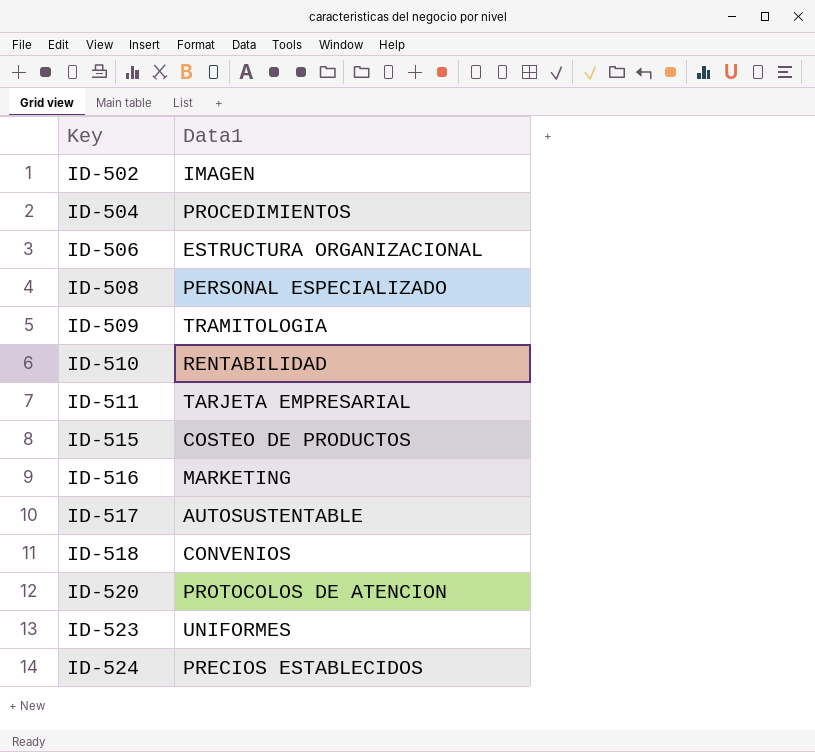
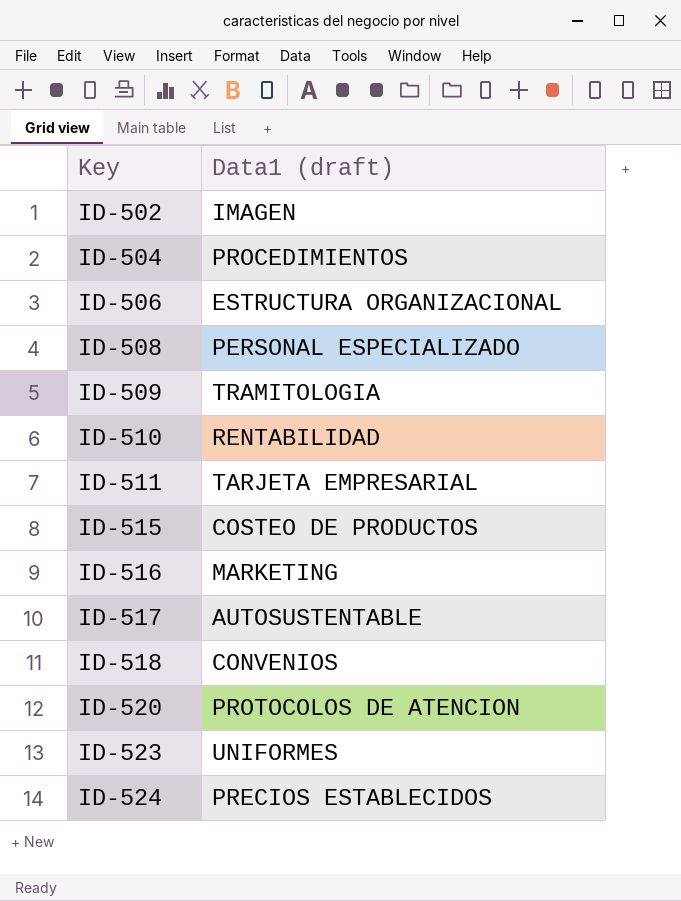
column name: Data1 -> Data1 (draft)

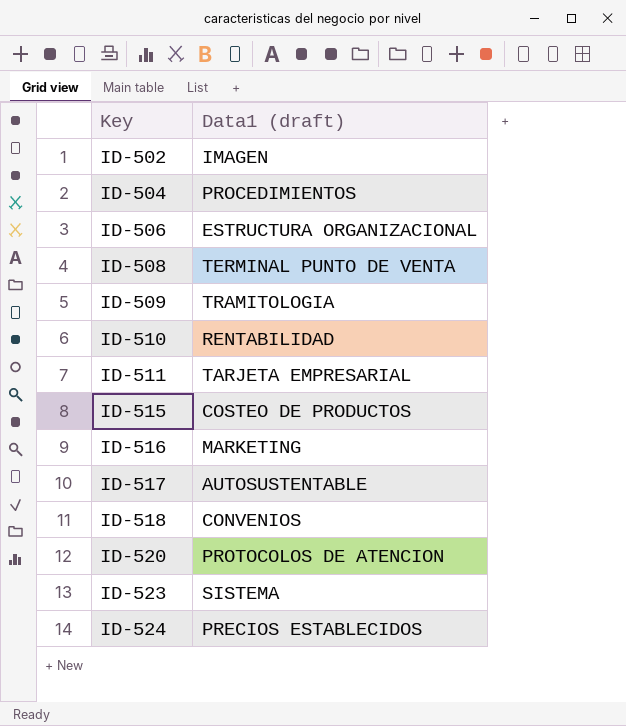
ID-508 | Data1 (draft): PERSONAL ESPECIALIZADO -> TERMINAL PUNTO DE VENTA
ID-523 | Data1 (draft): UNIFORMES -> SISTEMA

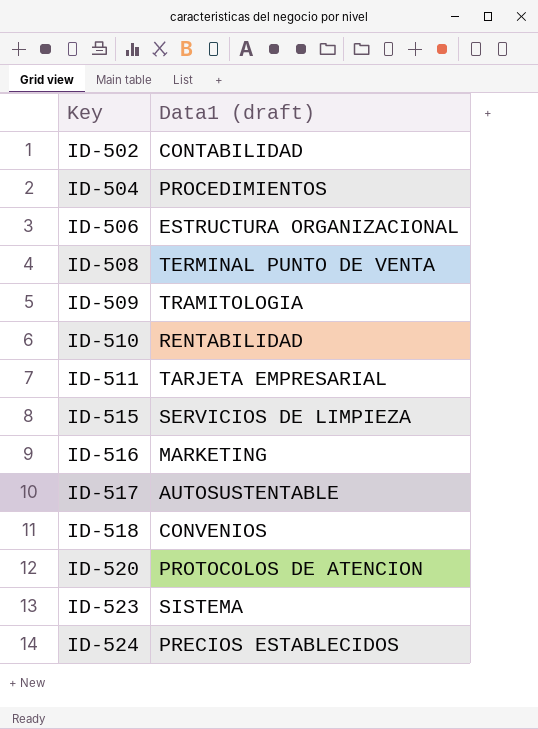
ID-502 | Data1 (draft): IMAGEN -> CONTABILIDAD
ID-515 | Data1 (draft): COSTEO DE PRODUCTOS -> SERVICIOS DE LIMPIEZA

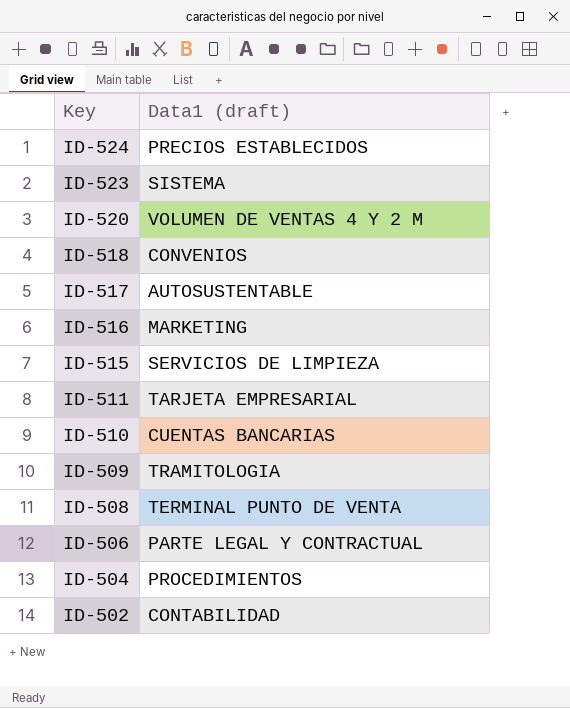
row order: Key ascending -> Key descending
ID-520 | Data1 (draft): PROTOCOLOS DE ATENCION -> VOLUMEN DE VENTAS 4 Y 2 M
ID-510 | Data1 (draft): RENTABILIDAD -> CUENTAS BANCARIAS
ID-506 | Data1 (draft): ESTRUCTURA ORGANIZACIONAL -> PARTE LEGAL Y CONTRACTUAL

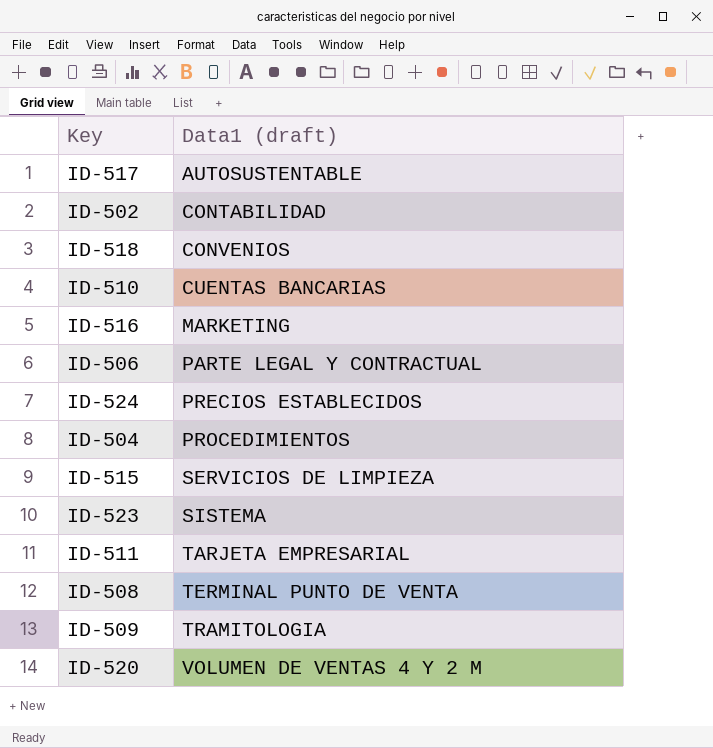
row order: Key descending -> Data1 (draft) ascending

